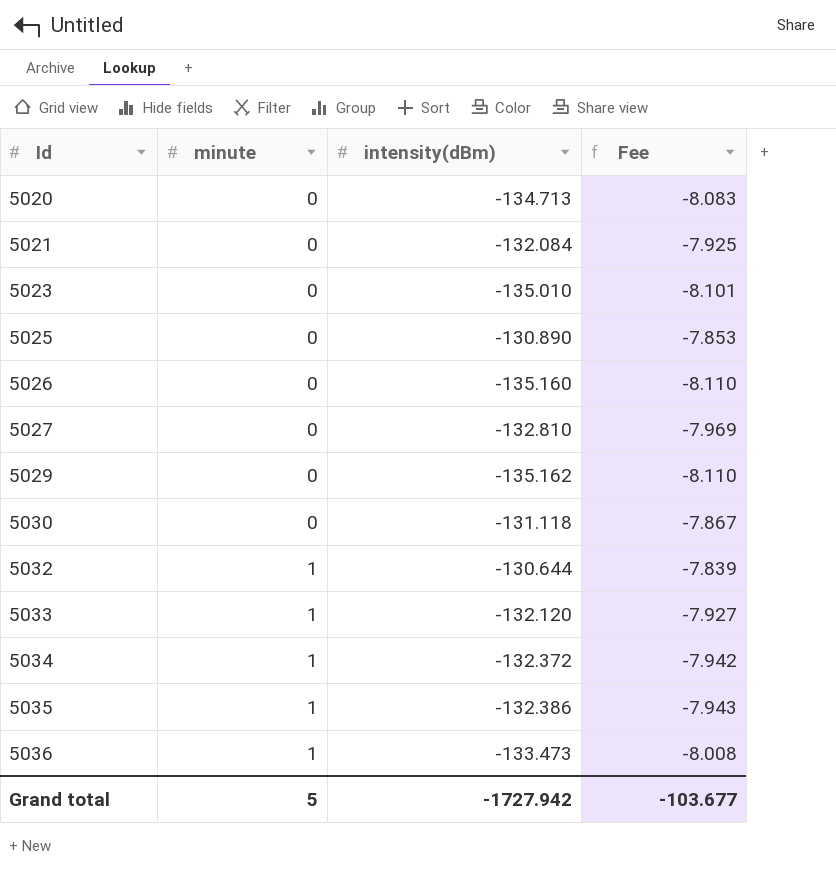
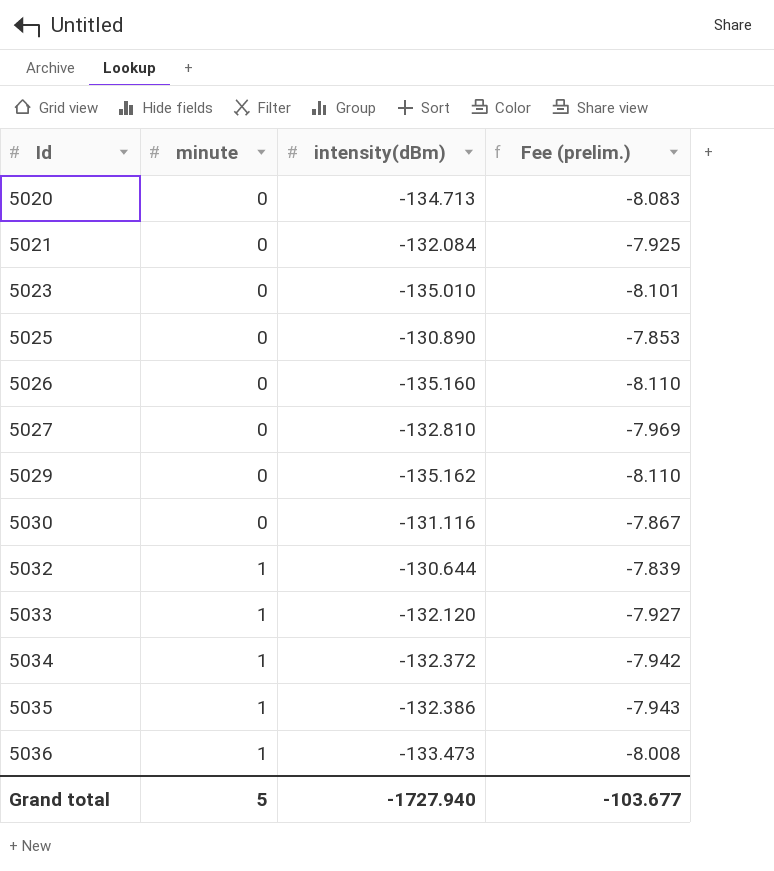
column name: Fee -> Fee (prelim.)
5030 | intensity(dBm): -131.118 -> -131.116
Grand total | intensity(dBm): -1727.942 -> -1727.940

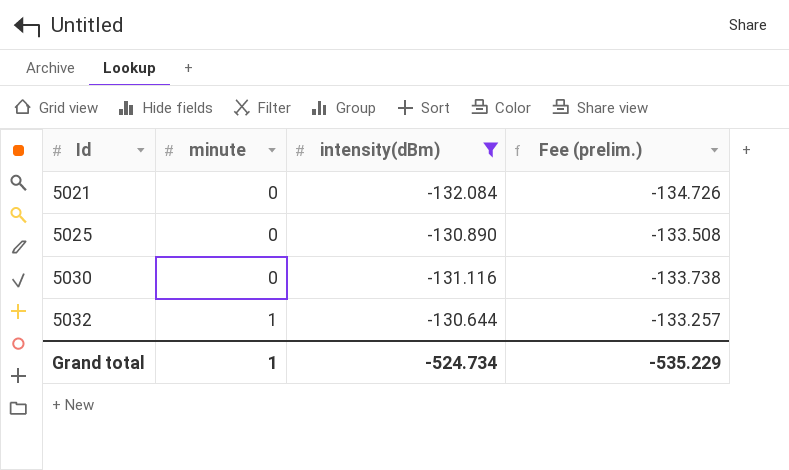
filter: none -> intensity(dBm) >= -132.084
column Fee (prelim.) | formula: [intensity(dBm)] * 0.06 -> [intensity(dBm)] * 1.02
Grand total | minute: 5 -> 1
Grand total | intensity(dBm): -1727.940 -> -524.734
Grand total | Fee (prelim.): -103.677 -> -535.229

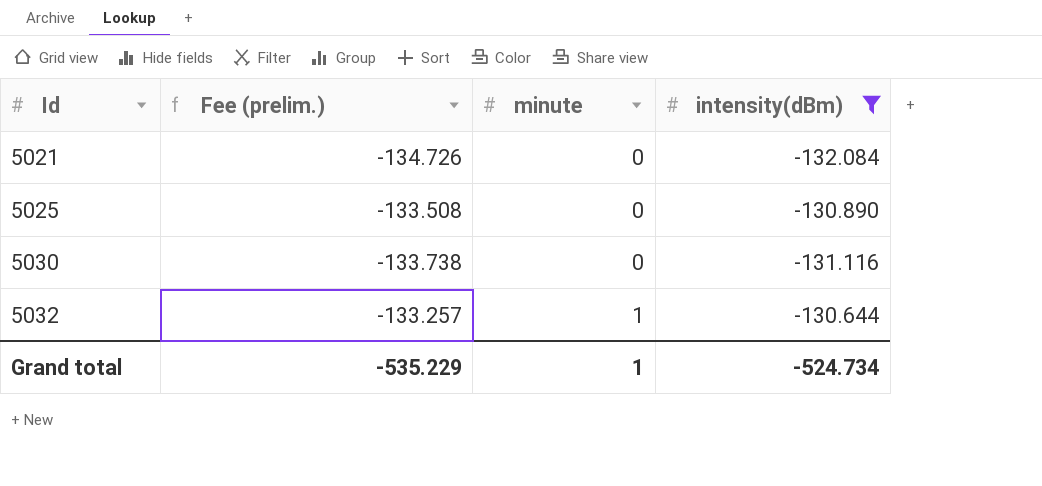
column Fee (prelim.) | position: 4 -> 2

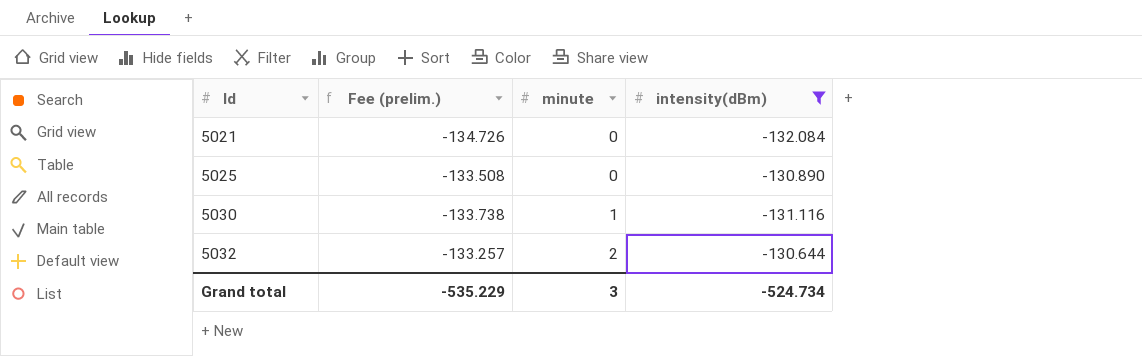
5030 | minute: 0 -> 1
5032 | minute: 1 -> 2
Grand total | minute: 1 -> 3

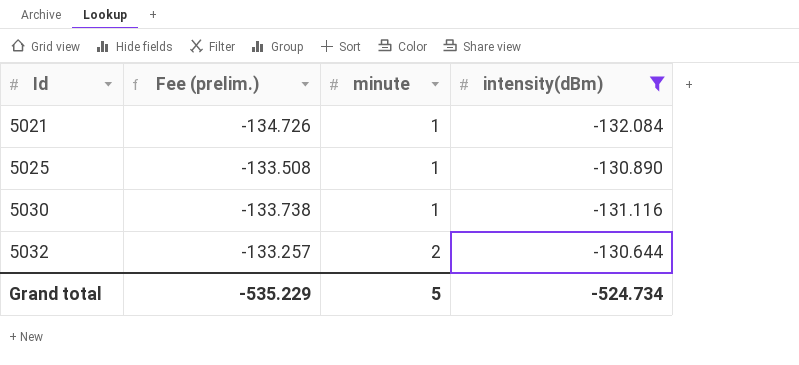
5021 | minute: 0 -> 1
5025 | minute: 0 -> 1
Grand total | minute: 3 -> 5

